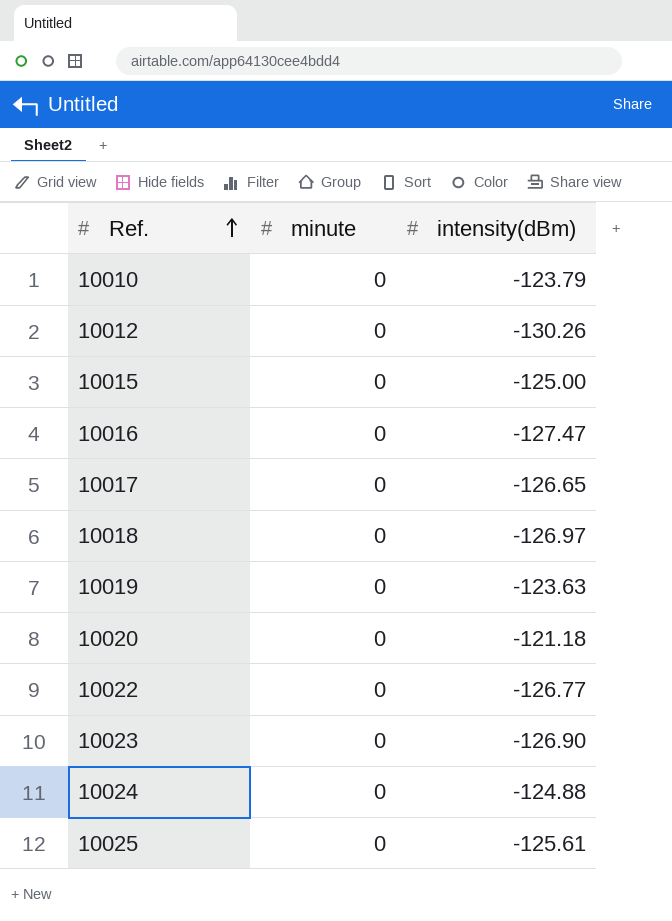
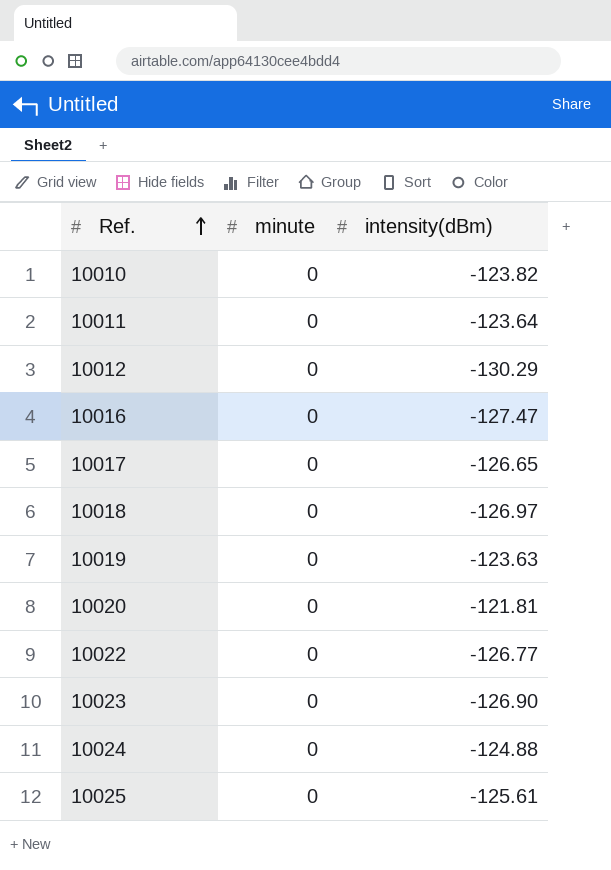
row 10015: 0 | -125.00 -> none
10010 | intensity(dBm): -123.79 -> -123.82
row 10011: none -> 0 | -123.64
10012 | intensity(dBm): -130.26 -> -130.29
10020 | intensity(dBm): -121.18 -> -121.81

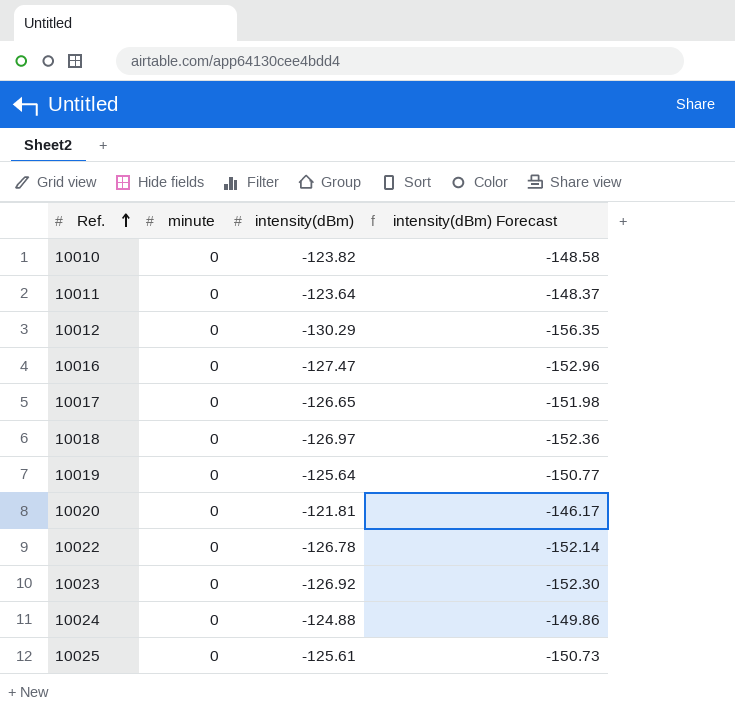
column intensity(dBm) Forecast | formula: none -> [intensity(dBm)] * 1.2
10019 | intensity(dBm): -123.63 -> -125.64
10022 | intensity(dBm): -126.77 -> -126.78
10023 | intensity(dBm): -126.90 -> -126.92

